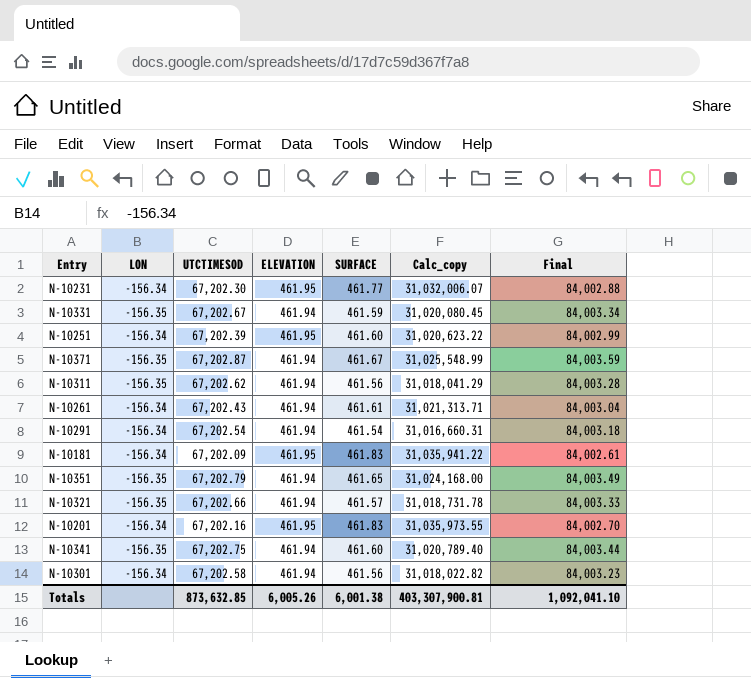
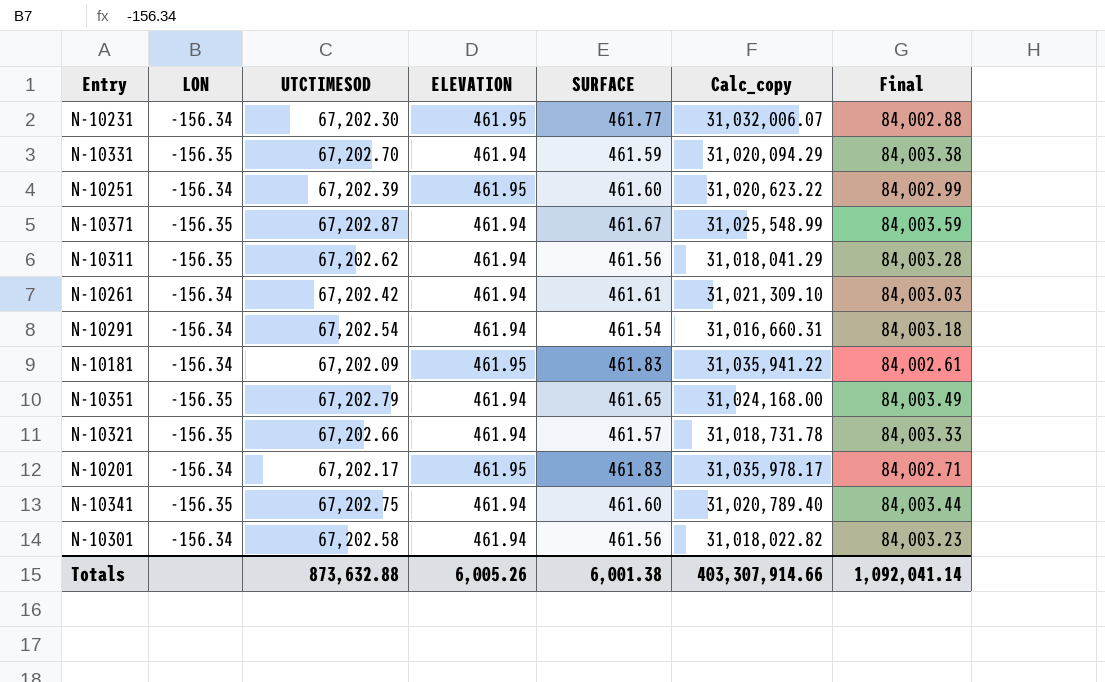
N-10331 | UTCTIMESOD: 67,202.67 -> 67,202.70
N-10331 | Calc_copy: 31,020,080.45 -> 31,020,094.29
N-10331 | Final: 84,003.34 -> 84,003.38
N-10261 | UTCTIMESOD: 67,202.43 -> 67,202.42
N-10261 | Calc_copy: 31,021,313.71 -> 31,021,309.10
N-10261 | Final: 84,003.04 -> 84,003.03
N-10201 | UTCTIMESOD: 67,202.16 -> 67,202.17
N-10201 | Calc_copy: 31,035,973.55 -> 31,035,978.17
N-10201 | Final: 84,002.70 -> 84,002.71
Totals | UTCTIMESOD: 873,632.85 -> 873,632.88
Totals | Calc_copy: 403,307,900.81 -> 403,307,914.66
Totals | Final: 1,092,041.10 -> 1,092,041.14

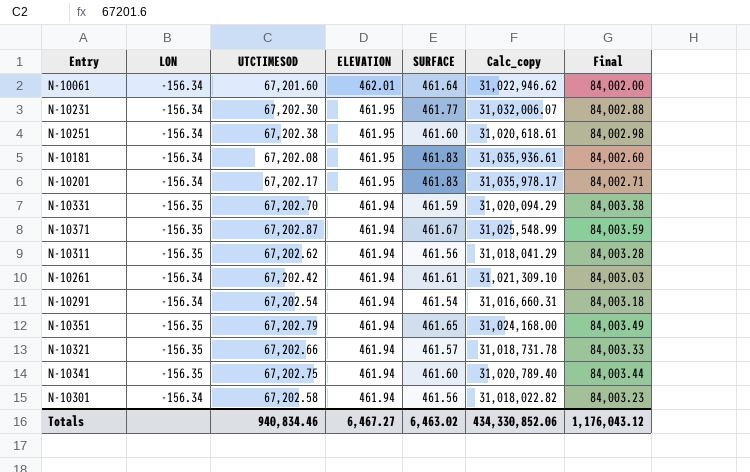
row order: none -> ELEVATION descending
row N-10061: none -> -156.34 | 67,201.60 | 462.01 | 461.64 | 31,022,946.62 | 84,002.00
N-10251 | UTCTIMESOD: 67,202.39 -> 67,202.38
N-10251 | Calc_copy: 31,020,623.22 -> 31,020,618.61
N-10251 | Final: 84,002.99 -> 84,002.98
N-10181 | UTCTIMESOD: 67,202.09 -> 67,202.08
N-10181 | Calc_copy: 31,035,941.22 -> 31,035,936.61
N-10181 | Final: 84,002.61 -> 84,002.60
Totals | UTCTIMESOD: 873,632.88 -> 940,834.46
Totals | ELEVATION: 6,005.26 -> 6,467.27
Totals | SURFACE: 6,001.38 -> 6,463.02
Totals | Calc_copy: 403,307,914.66 -> 434,330,852.06
Totals | Final: 1,092,041.14 -> 1,176,043.12

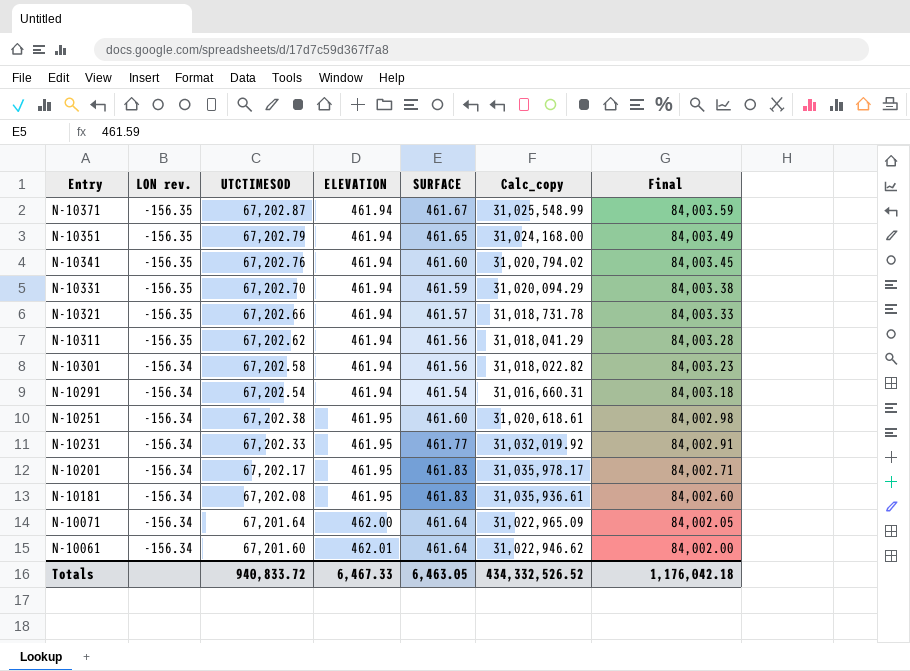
row order: ELEVATION descending -> Entry descending
column name: LON -> LON rev.
row N-10261: -156.34 | 67,202.42 | 461.94 | 461.61 | 31,021,309.10 | 84,003.03 -> none
N-10341 | UTCTIMESOD: 67,202.75 -> 67,202.76
N-10341 | Calc_copy: 31,020,789.40 -> 31,020,794.02
N-10341 | Final: 84,003.44 -> 84,003.45
N-10231 | UTCTIMESOD: 67,202.30 -> 67,202.33
N-10231 | Calc_copy: 31,032,006.07 -> 31,032,019.92
N-10231 | Final: 84,002.88 -> 84,002.91
row N-10071: none -> -156.34 | 67,201.64 | 462.00 | 461.64 | 31,022,965.09 | 84,002.05
Totals | UTCTIMESOD: 940,834.46 -> 940,833.72
Totals | ELEVATION: 6,467.27 -> 6,467.33
Totals | SURFACE: 6,463.02 -> 6,463.05
Totals | Calc_copy: 434,330,852.06 -> 434,332,526.52
Totals | Final: 1,176,043.12 -> 1,176,042.18

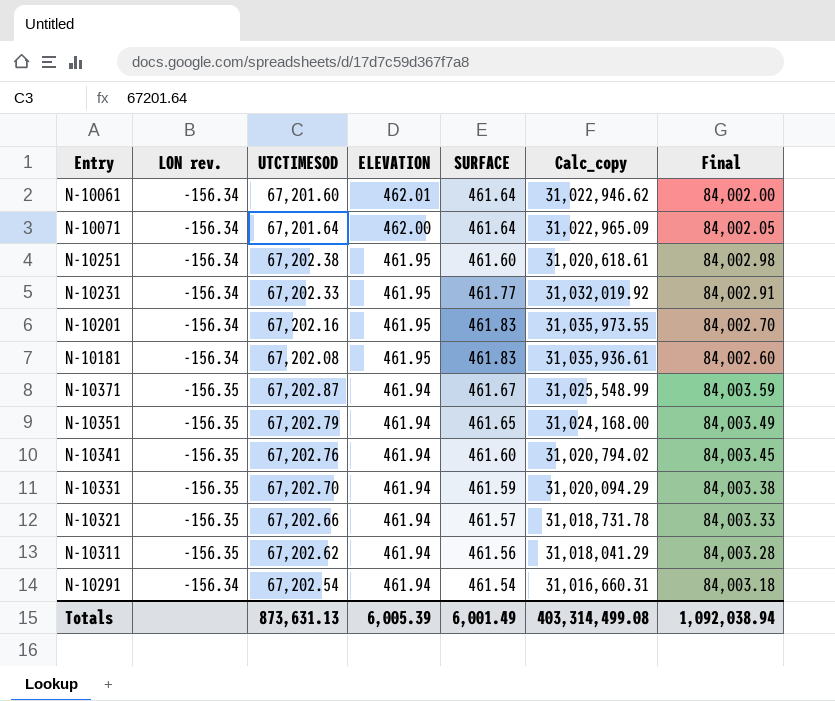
row order: Entry descending -> ELEVATION descending
row N-10301: -156.34 | 67,202.58 | 461.94 | 461.56 | 31,018,022.82 | 84,003.23 -> none
N-10201 | UTCTIMESOD: 67,202.17 -> 67,202.16
N-10201 | Calc_copy: 31,035,978.17 -> 31,035,973.55
N-10201 | Final: 84,002.71 -> 84,002.70
Totals | UTCTIMESOD: 940,833.72 -> 873,631.13
Totals | ELEVATION: 6,467.33 -> 6,005.39
Totals | SURFACE: 6,463.05 -> 6,001.49
Totals | Calc_copy: 434,332,526.52 -> 403,314,499.08
Totals | Final: 1,176,042.18 -> 1,092,038.94

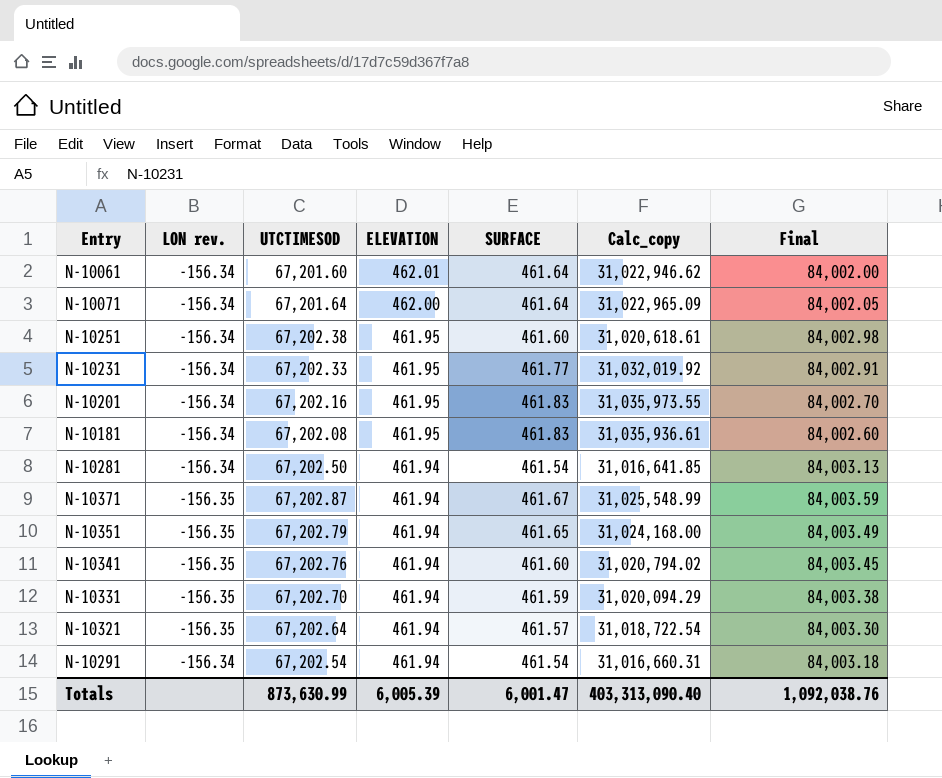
row N-10311: -156.35 | 67,202.62 | 461.94 | 461.56 | 31,018,041.29 | 84,003.28 -> none
row N-10281: none -> -156.34 | 67,202.50 | 461.94 | 461.54 | 31,016,641.85 | 84,003.13
N-10321 | UTCTIMESOD: 67,202.66 -> 67,202.64
N-10321 | Calc_copy: 31,018,731.78 -> 31,018,722.54
N-10321 | Final: 84,003.33 -> 84,003.30
Totals | UTCTIMESOD: 873,631.13 -> 873,630.99
Totals | SURFACE: 6,001.49 -> 6,001.47
Totals | Calc_copy: 403,314,499.08 -> 403,313,090.40
Totals | Final: 1,092,038.94 -> 1,092,038.76

